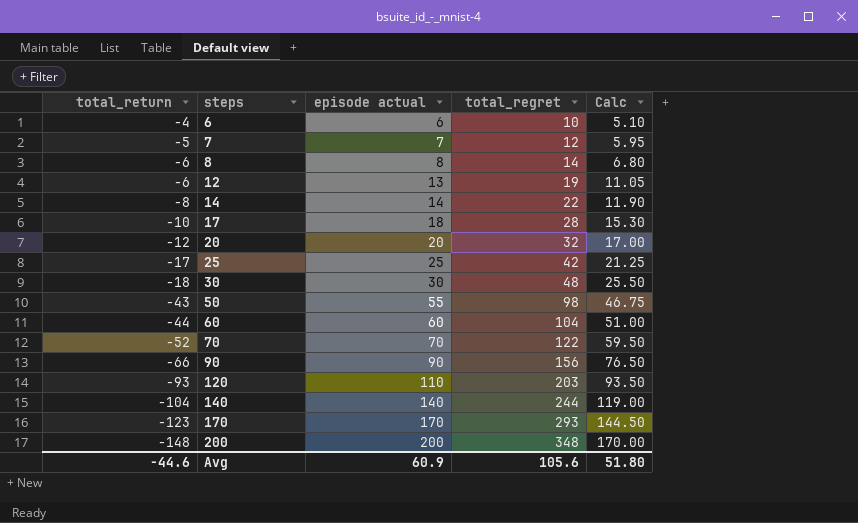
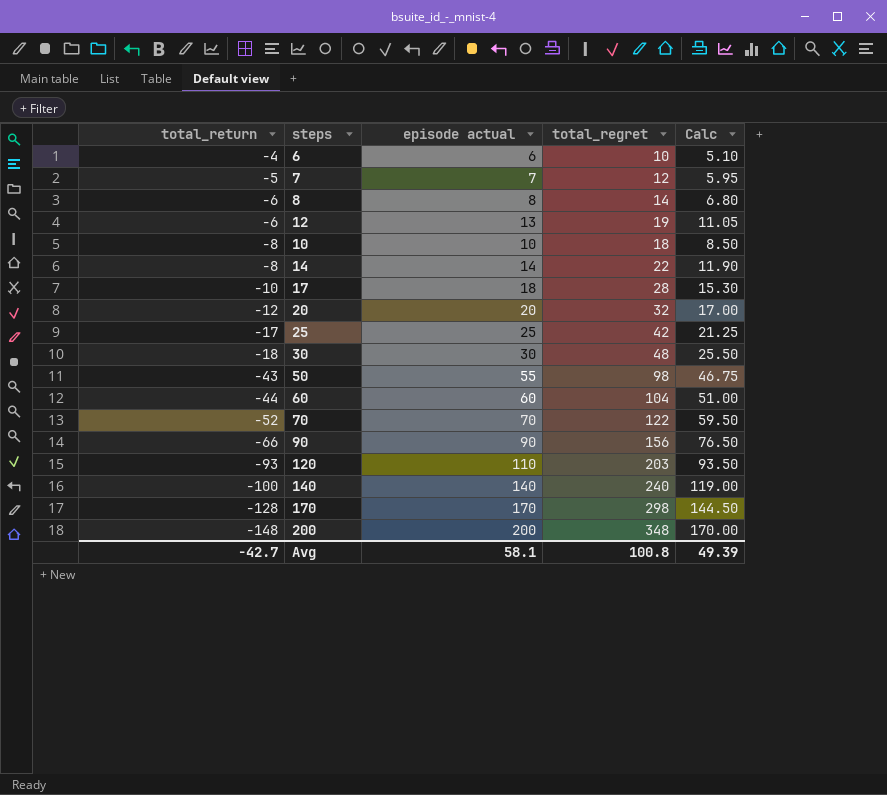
row 10: none -> -8 | 10 | 18 | 8.50
140 | total_return: -104 -> -100
140 | total_regret: 244 -> 240
170 | total_return: -123 -> -128
170 | total_regret: 293 -> 298
Avg | total_return: -44.6 -> -42.7
Avg | episode actual: 60.9 -> 58.1
Avg | total_regret: 105.6 -> 100.8
Avg | Calc: 51.80 -> 49.39

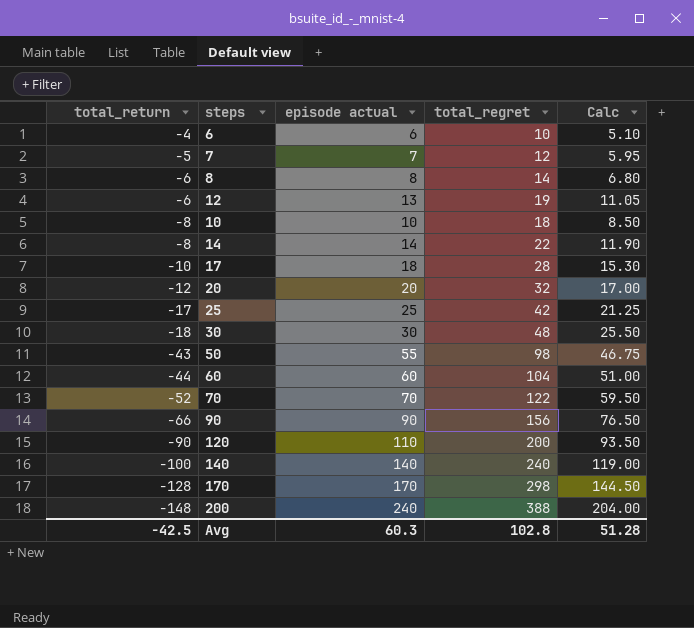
120 | total_return: -93 -> -90
120 | total_regret: 203 -> 200
200 | episode actual: 200 -> 240
200 | total_regret: 348 -> 388
200 | Calc: 170.00 -> 204.00
Avg | total_return: -42.7 -> -42.5
Avg | episode actual: 58.1 -> 60.3
Avg | total_regret: 100.8 -> 102.8
Avg | Calc: 49.39 -> 51.28

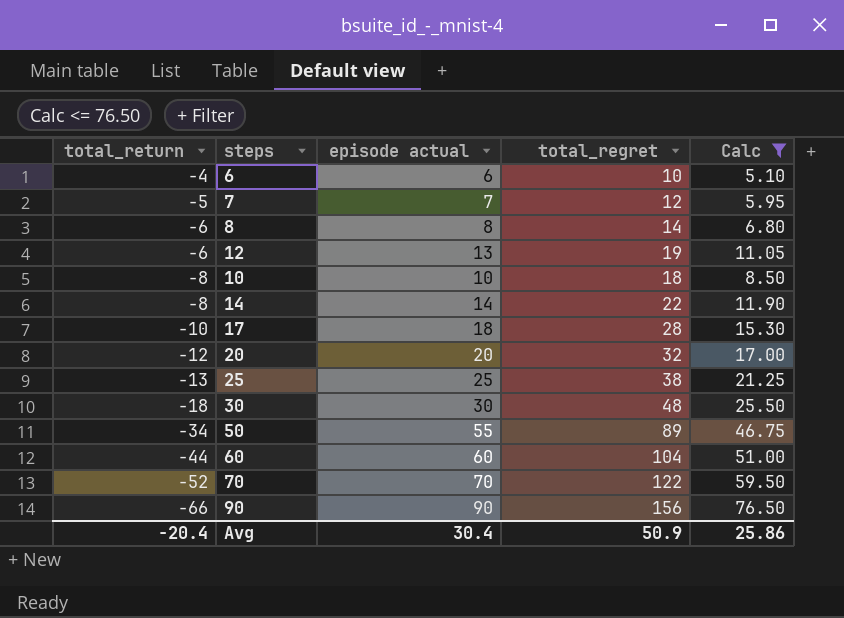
filter: none -> Calc <= 76.50
25 | total_return: -17 -> -13
25 | total_regret: 42 -> 38
50 | total_return: -43 -> -34
50 | total_regret: 98 -> 89
Avg | total_return: -42.5 -> -20.4
Avg | episode actual: 60.3 -> 30.4
Avg | total_regret: 102.8 -> 50.9
Avg | Calc: 51.28 -> 25.86

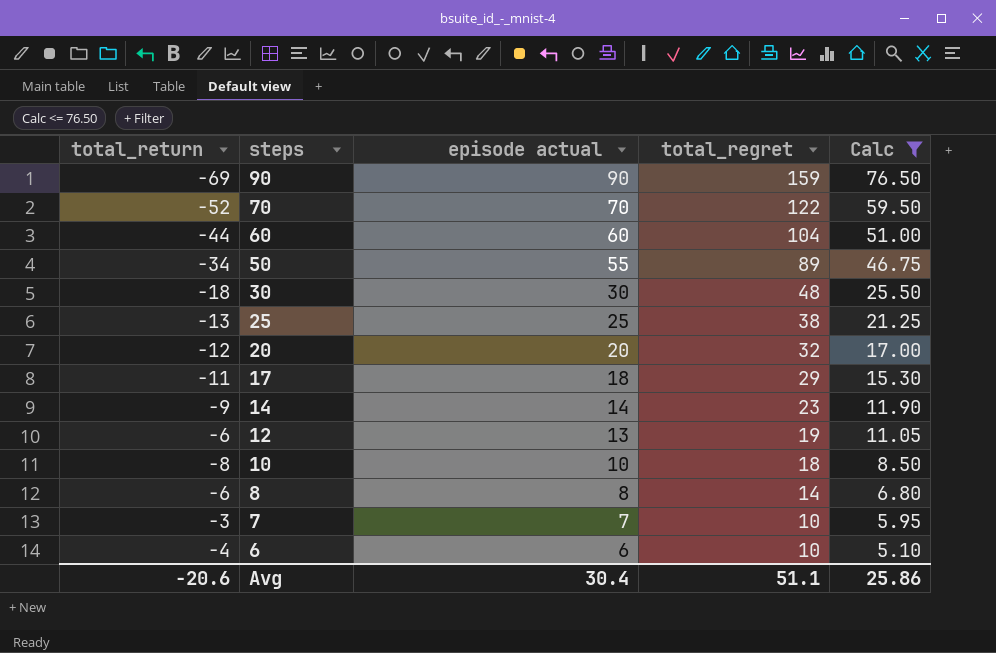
row order: total_return descending -> steps descending
90 | total_return: -66 -> -69
90 | total_regret: 156 -> 159
17 | total_return: -10 -> -11
17 | total_regret: 28 -> 29
14 | total_return: -8 -> -9
14 | total_regret: 22 -> 23
7 | total_return: -5 -> -3
7 | total_regret: 12 -> 10
Avg | total_return: -20.4 -> -20.6
Avg | total_regret: 50.9 -> 51.1

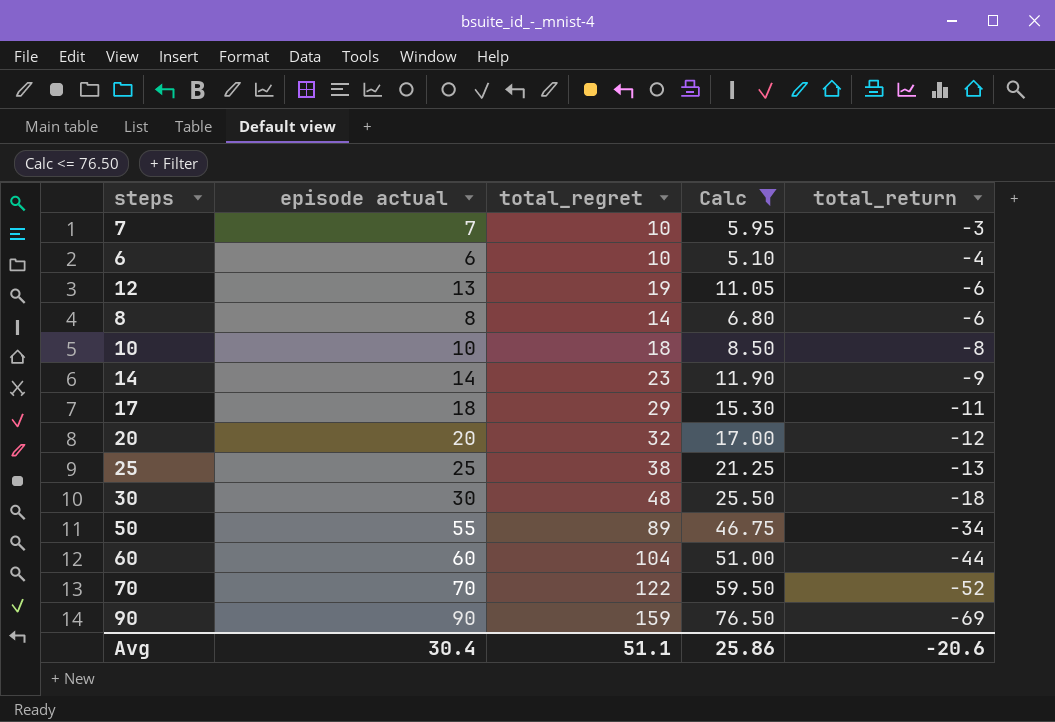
row order: steps descending -> total_return descending
column total_return | position: 1 -> 5

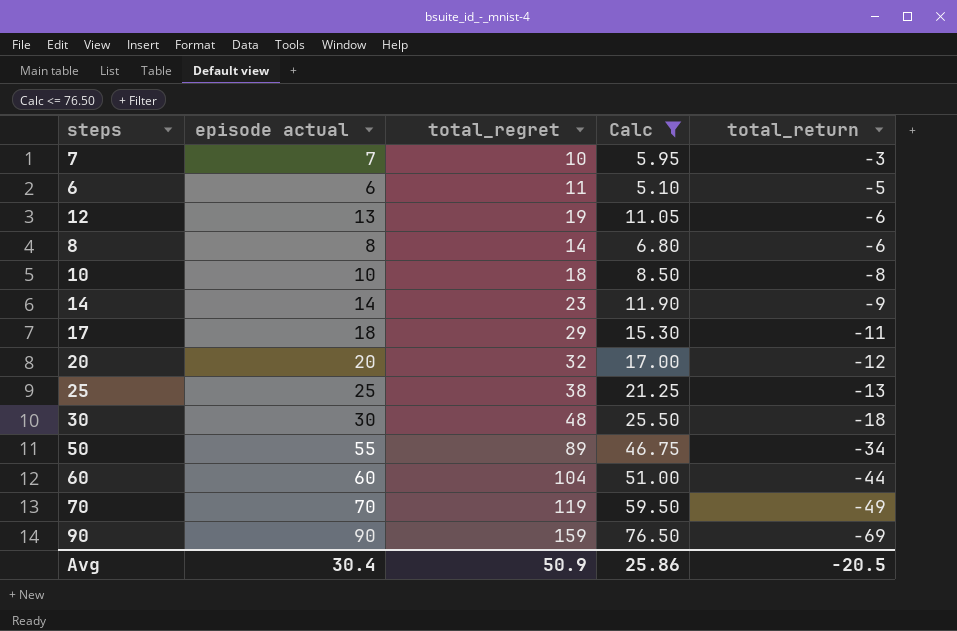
6 | total_regret: 10 -> 11
6 | total_return: -4 -> -5
70 | total_regret: 122 -> 119
70 | total_return: -52 -> -49
Avg | total_regret: 51.1 -> 50.9
Avg | total_return: -20.6 -> -20.5

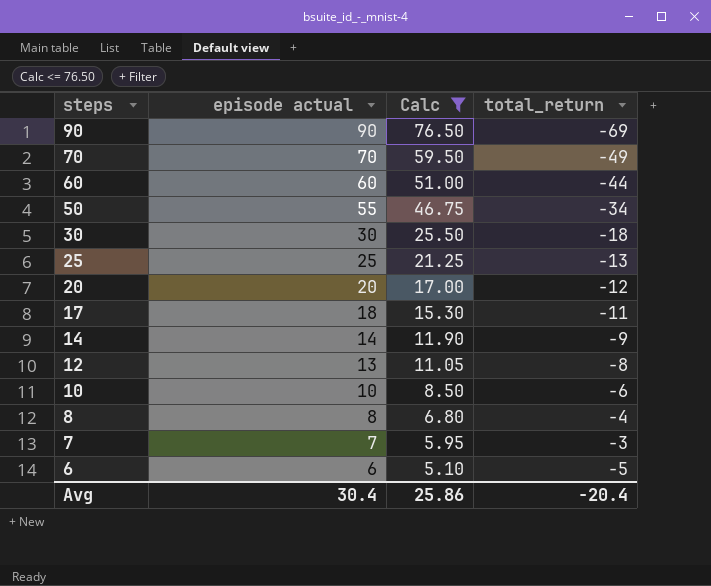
row order: total_return descending -> steps descending
column total_regret | formula: [episode actual] - [total_return] -> none
12 | total_return: -6 -> -8
10 | total_return: -8 -> -6
8 | total_return: -6 -> -4
Avg | total_return: -20.5 -> -20.4

